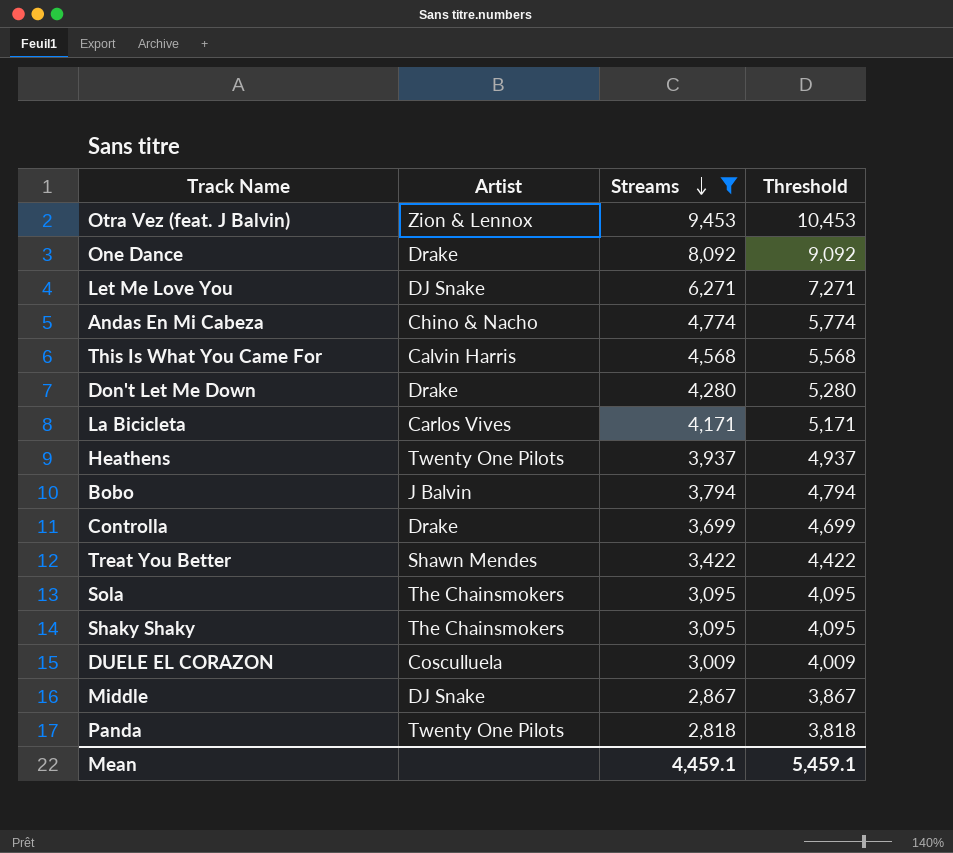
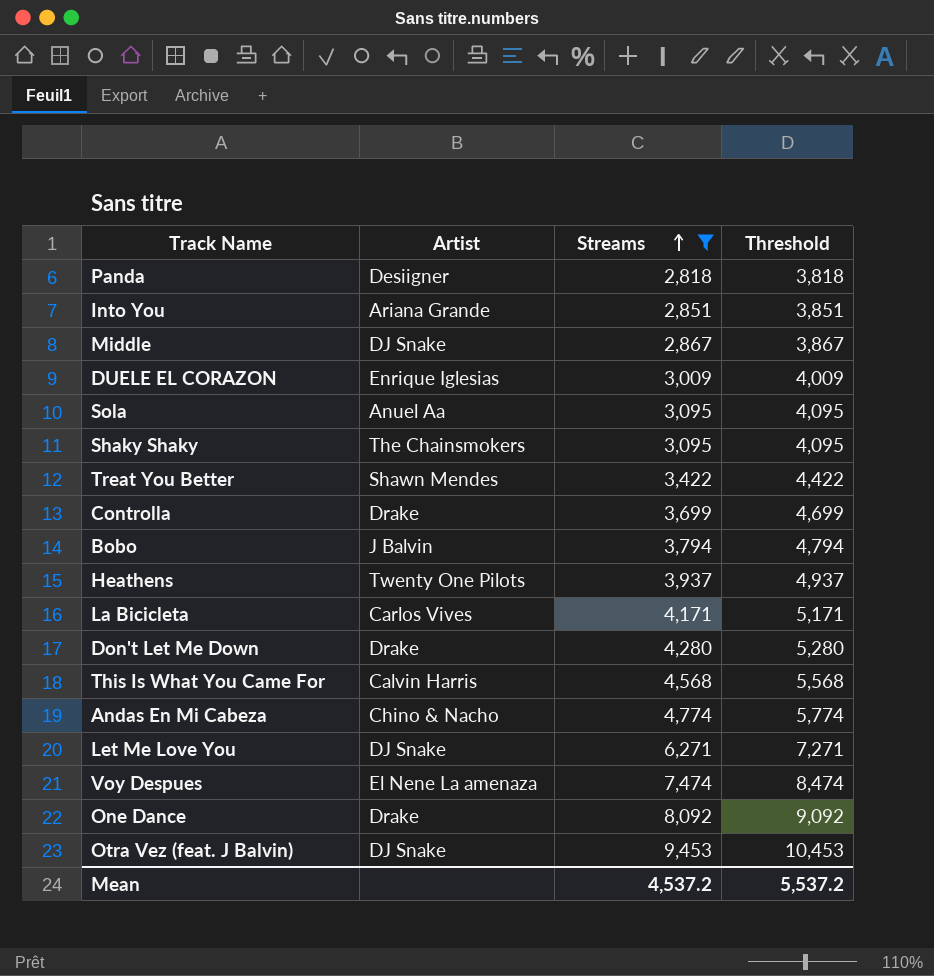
row order: Streams descending -> Streams ascending
Panda | Artist: Twenty One Pilots -> Desiigner
row Into You: none -> Ariana Grande | 2,851 | 3,851
DUELE EL CORAZON | Artist: Cosculluela -> Enrique Iglesias
Sola | Artist: The Chainsmokers -> Anuel Aa
row Voy Despues: none -> El Nene La amenaza | 7,474 | 8,474
Otra Vez (feat. J Balvin) | Artist: Zion & Lennox -> DJ Snake
Mean | Streams: 4,459.1 -> 4,537.2
Mean | Threshold: 5,459.1 -> 5,537.2

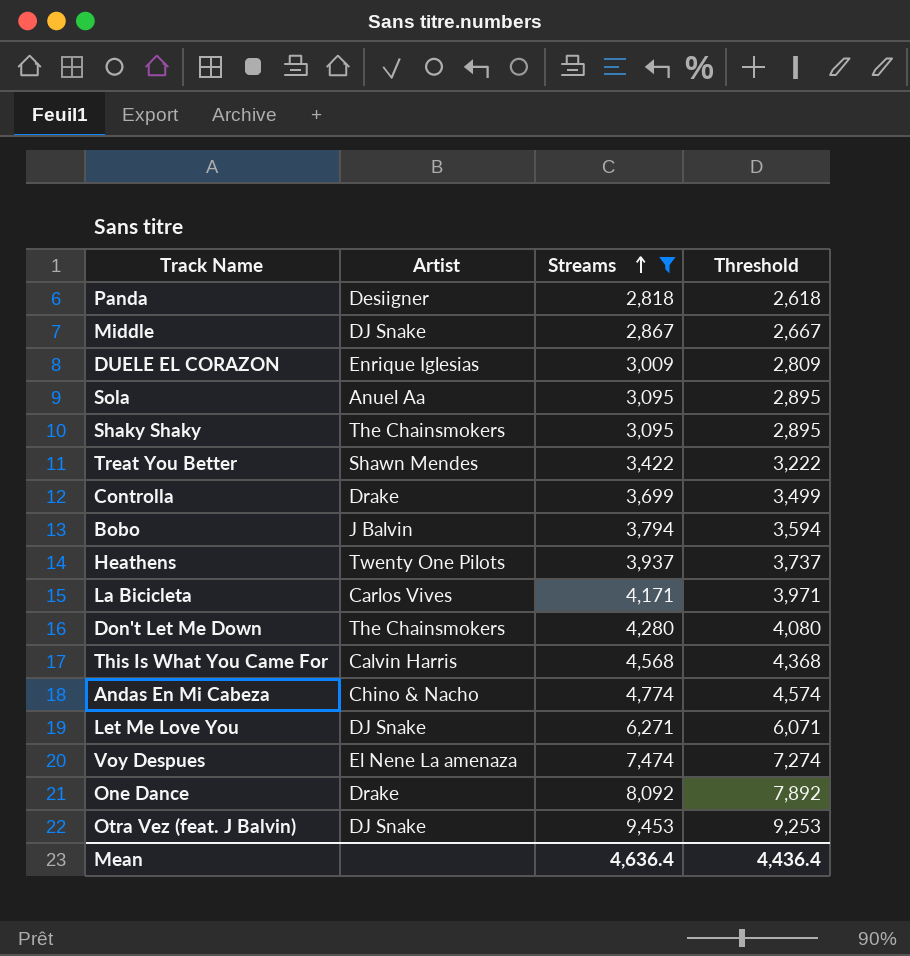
column Threshold | formula: [Streams] + 1000 -> [Streams] - 200
row Into You: Ariana Grande | 2,851 | 3,851 -> none
Don't Let Me Down | Artist: Drake -> The Chainsmokers
Mean | Streams: 4,537.2 -> 4,636.4
Mean | Threshold: 5,537.2 -> 4,436.4

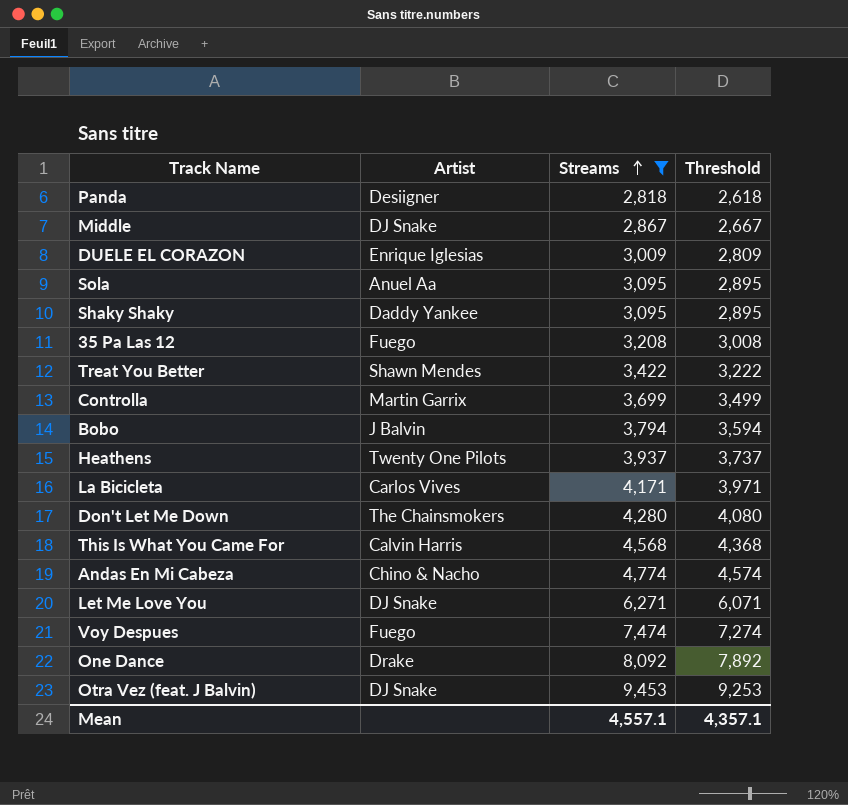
Shaky Shaky | Artist: The Chainsmokers -> Daddy Yankee
row 35 Pa Las 12: none -> Fuego | 3,208 | 3,008
Controlla | Artist: Drake -> Martin Garrix
Voy Despues | Artist: El Nene La amenaza -> Fuego
Mean | Streams: 4,636.4 -> 4,557.1
Mean | Threshold: 4,436.4 -> 4,357.1

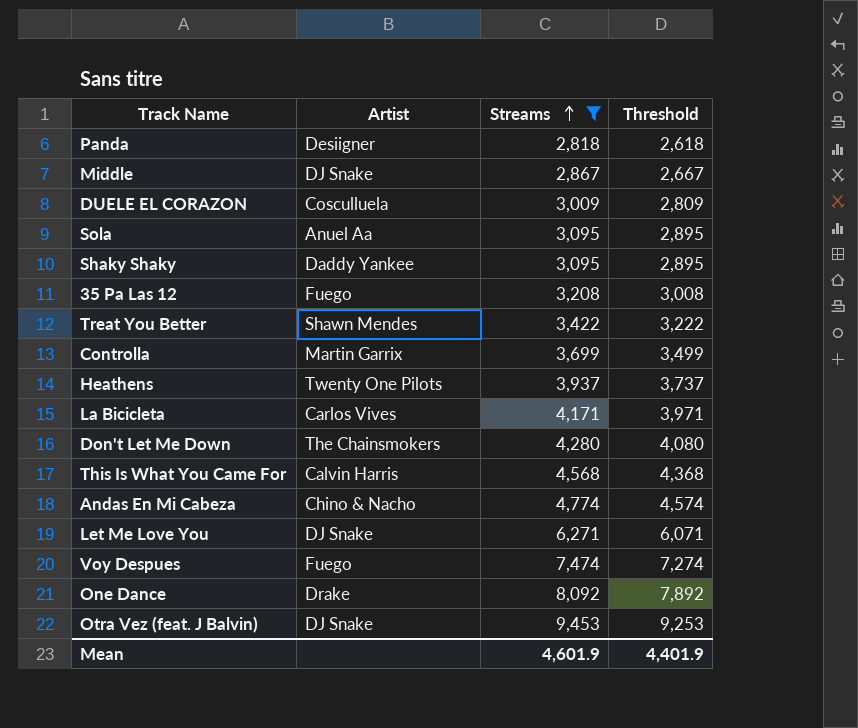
row Bobo: J Balvin | 3,794 | 3,594 -> none
DUELE EL CORAZON | Artist: Enrique Iglesias -> Cosculluela
Mean | Streams: 4,557.1 -> 4,601.9
Mean | Threshold: 4,357.1 -> 4,401.9

